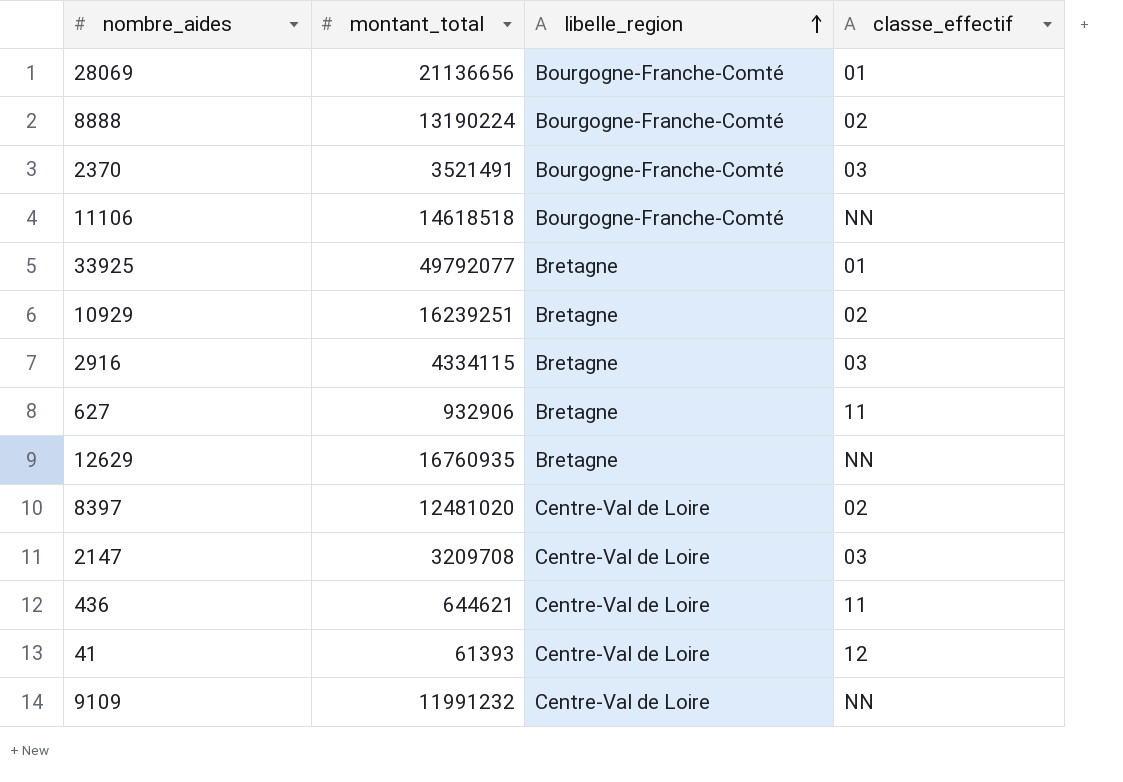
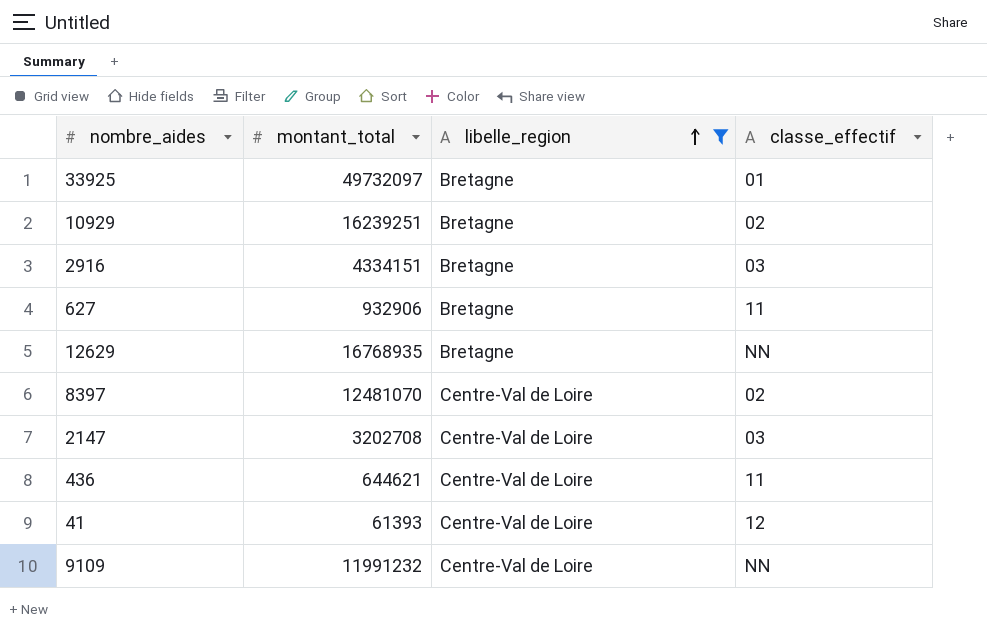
filter: none -> libelle_region != Bourgogne-Franche-Comté
33925 | montant_total: 49792077 -> 49732097
2916 | montant_total: 4334115 -> 4334151
12629 | montant_total: 16760935 -> 16768935
8397 | montant_total: 12481020 -> 12481070
2147 | montant_total: 3209708 -> 3202708

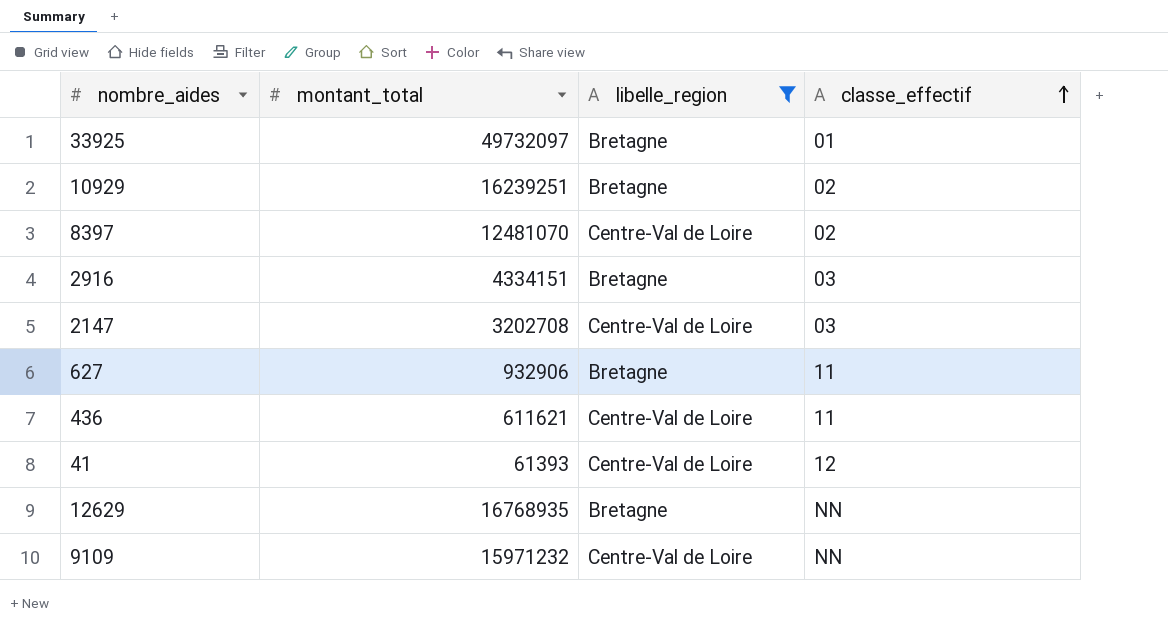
row order: libelle_region ascending -> classe_effectif ascending
436 | montant_total: 644621 -> 611621
9109 | montant_total: 11991232 -> 15971232

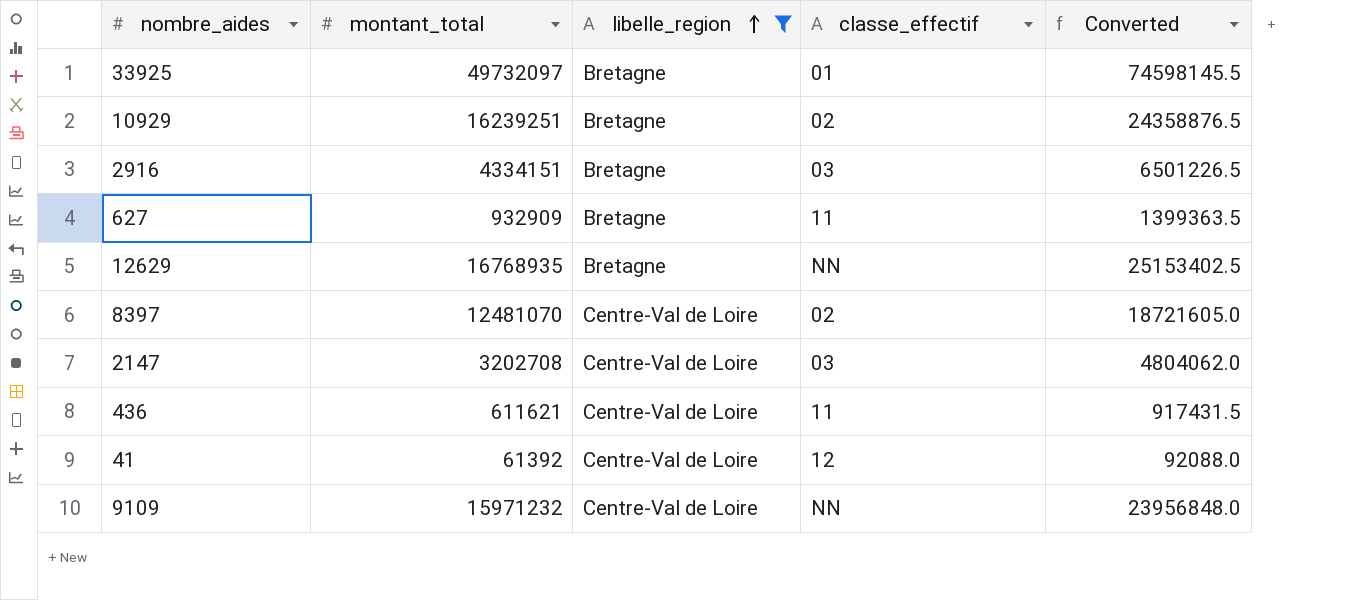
row order: classe_effectif ascending -> libelle_region ascending
column Converted | formula: none -> [montant_total] * 1.5
627 | montant_total: 932906 -> 932909
41 | montant_total: 61393 -> 61392

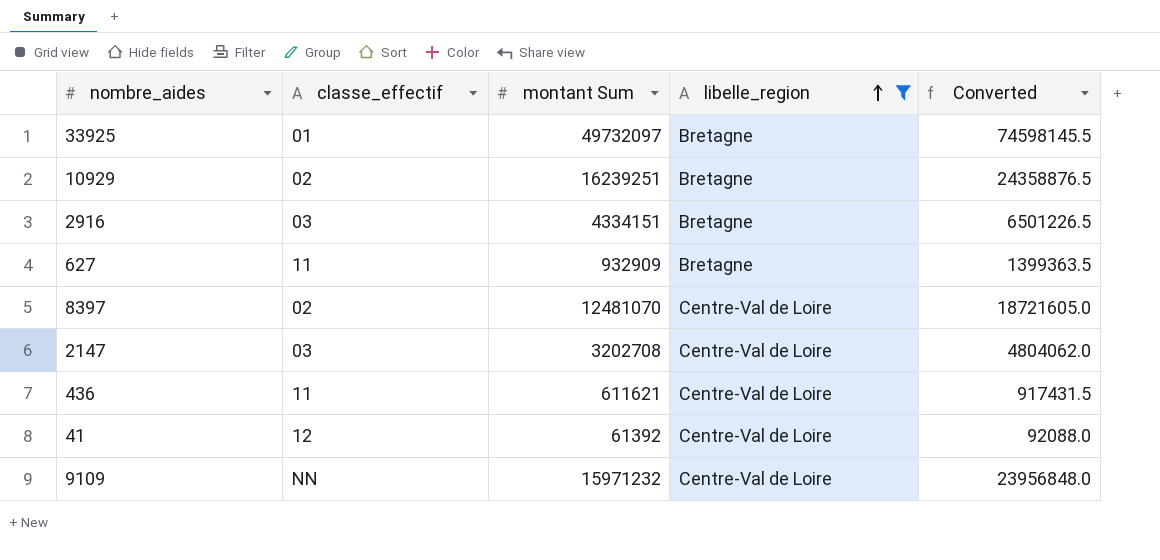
column classe_effectif | position: 4 -> 2
column name: montant_total -> montant Sum
row 12629: 16768935 | Bretagne | NN | 25153402.5 -> none

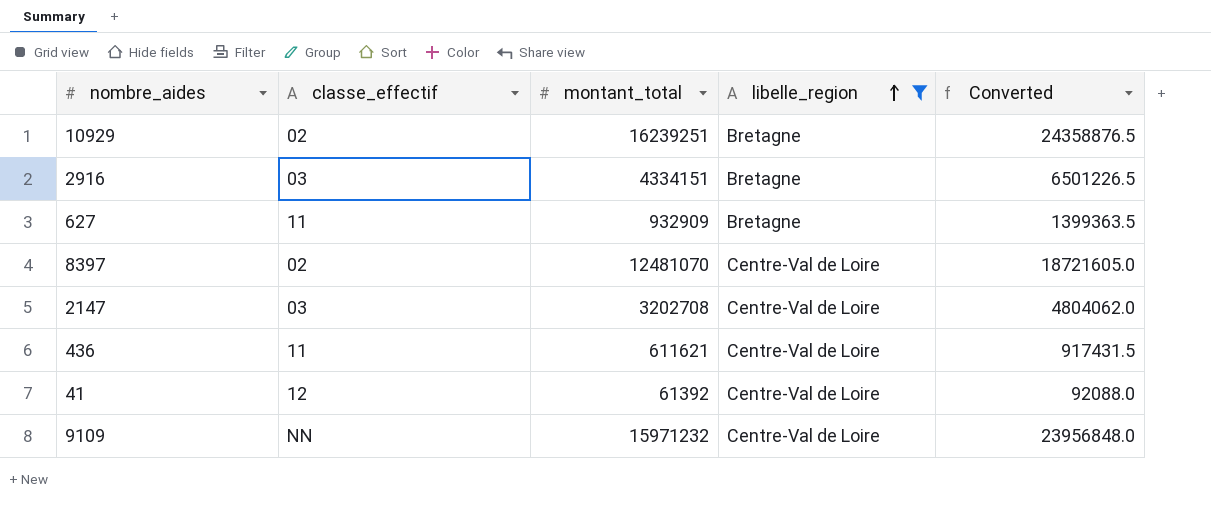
column name: montant Sum -> montant_total
row 33925: 01 | 49732097 | Bretagne | 74598145.5 -> none

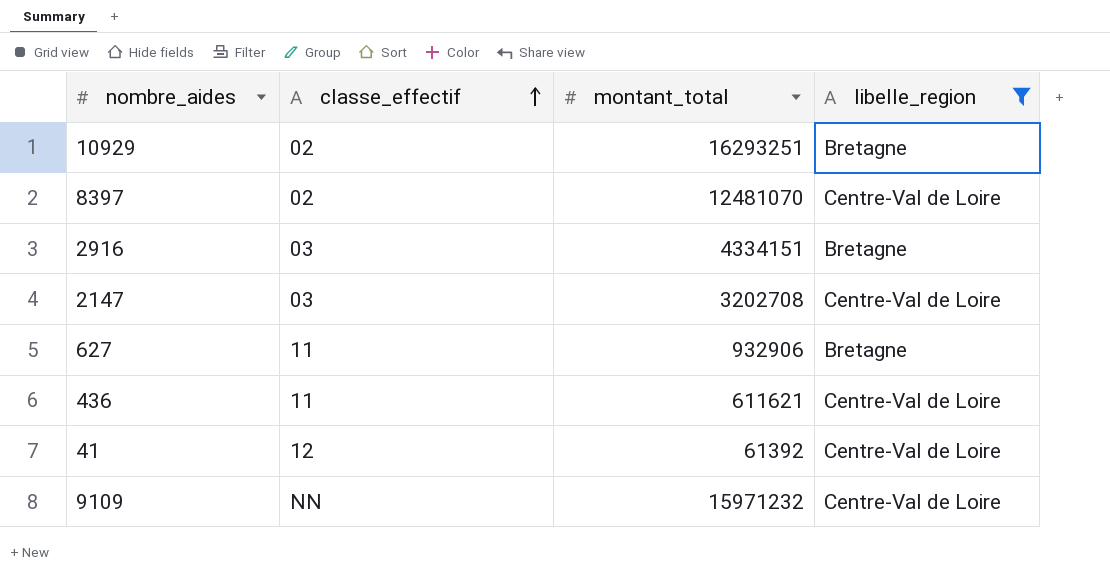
row order: libelle_region ascending -> classe_effectif ascending
column Converted | formula: [montant_total] * 1.5 -> none
10929 | montant_total: 16239251 -> 16293251
627 | montant_total: 932909 -> 932906

